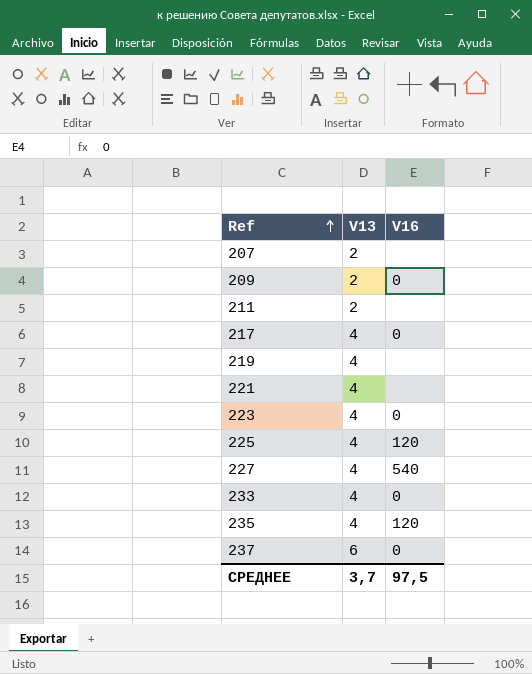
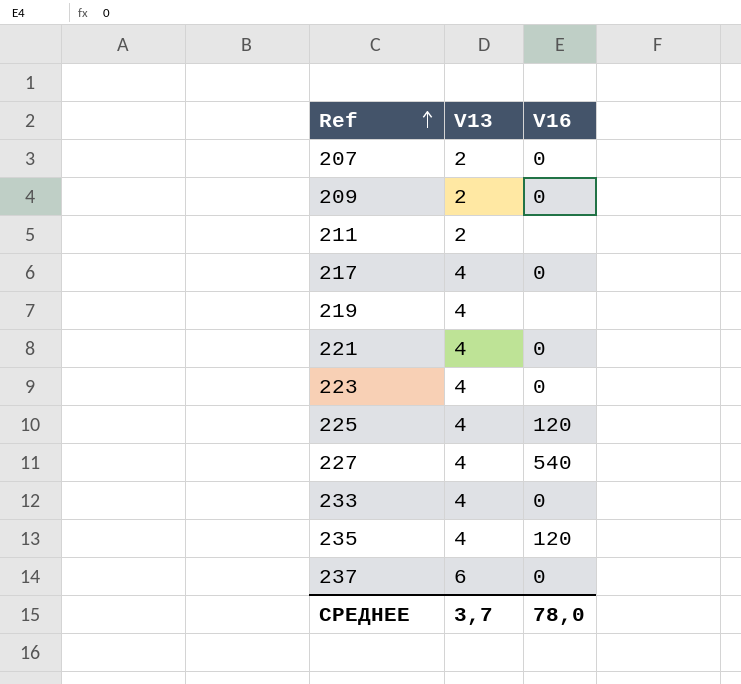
207 | V16: none -> 0
221 | V16: none -> 0
СРЕДНЕЕ | V16: 97,5 -> 78,0

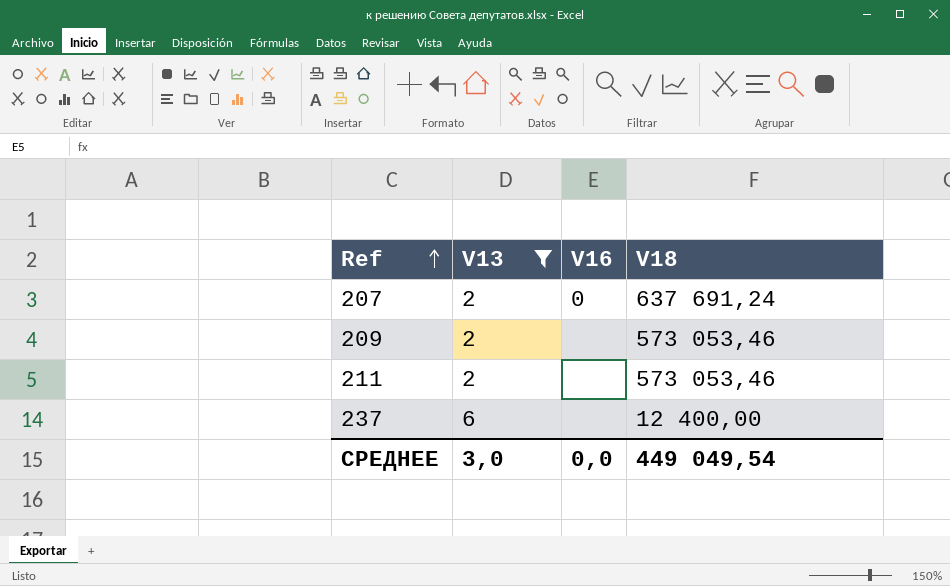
filter: none -> V13 != 4
column V18 | position: none -> 4
209 | V16: 0 -> none
237 | V16: 0 -> none
СРЕДНЕЕ | V13: 3,7 -> 3,0
СРЕДНЕЕ | V16: 78,0 -> 0,0

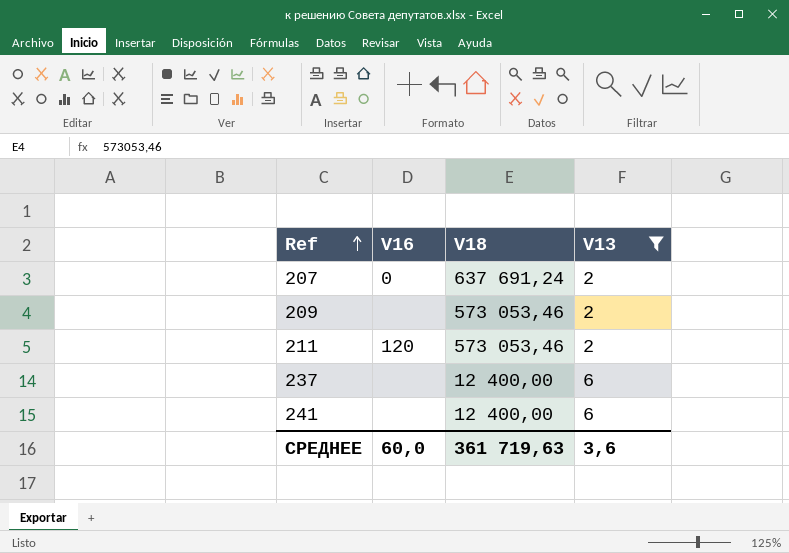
column V13 | position: 2 -> 4
211 | V16: none -> 120
row 241: none -> none | 12 400,00 | 6
СРЕДНЕЕ | V16: 0,0 -> 60,0
СРЕДНЕЕ | V18: 449 049,54 -> 361 719,63
СРЕДНЕЕ | V13: 3,0 -> 3,6

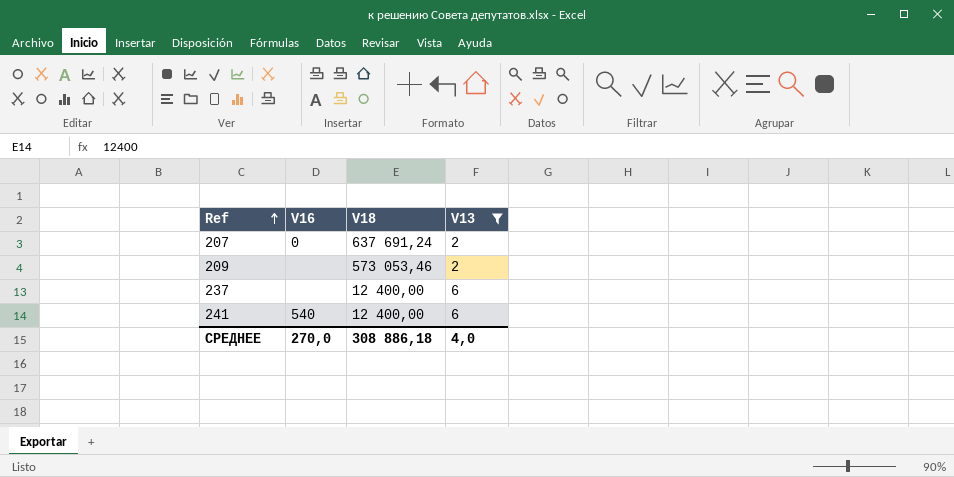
row 211: 120 | 573 053,46 | 2 -> none
241 | V16: none -> 540
СРЕДНЕЕ | V16: 60,0 -> 270,0
СРЕДНЕЕ | V18: 361 719,63 -> 308 886,18
СРЕДНЕЕ | V13: 3,6 -> 4,0

